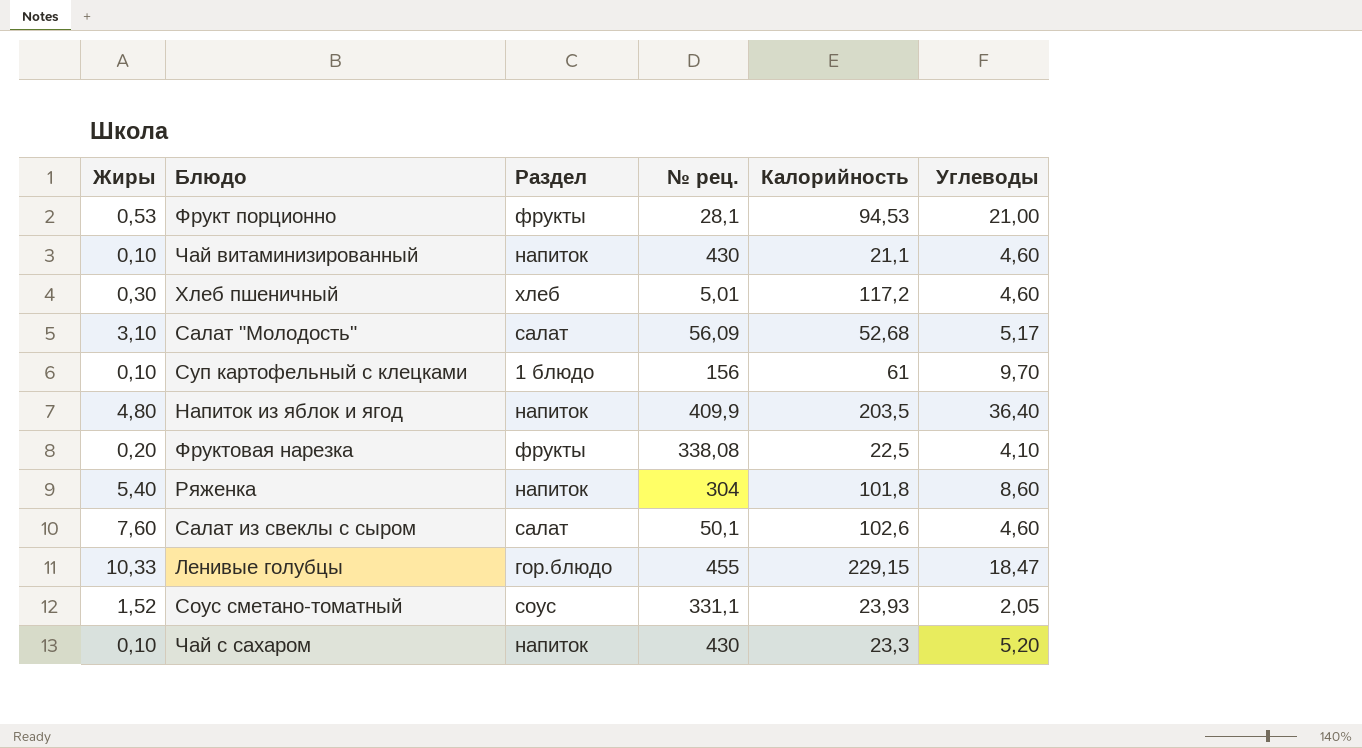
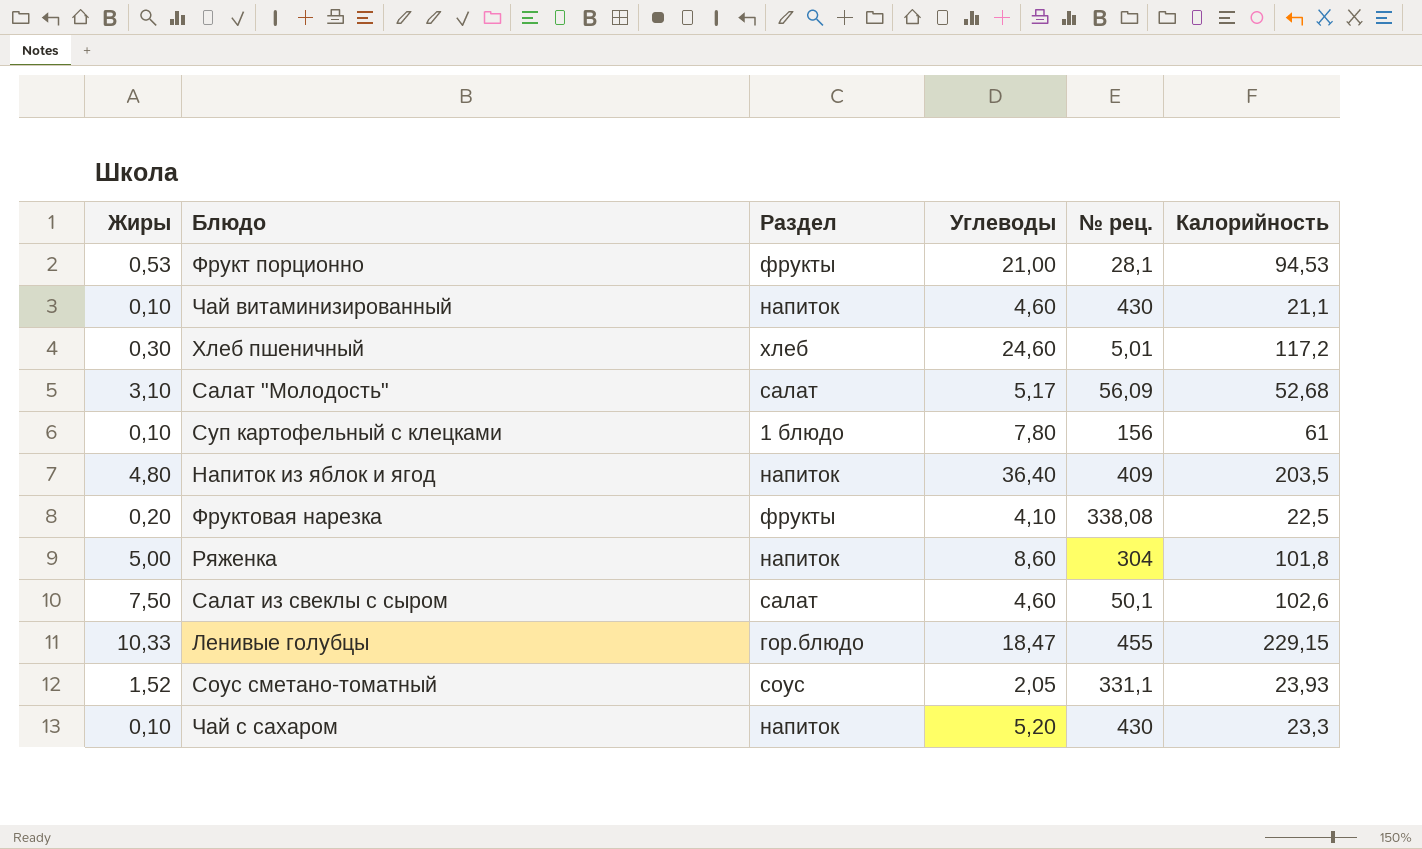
column Углеводы | position: 6 -> 4
Хлеб пшеничный | Углеводы: 4,60 -> 24,60
Суп картофельный с клецками | Углеводы: 9,70 -> 7,80
Напиток из яблок и ягод | № рец.: 409,9 -> 409
Ряженка | Жиры: 5,40 -> 5,00
Салат из свеклы с сыром | Жиры: 7,60 -> 7,50

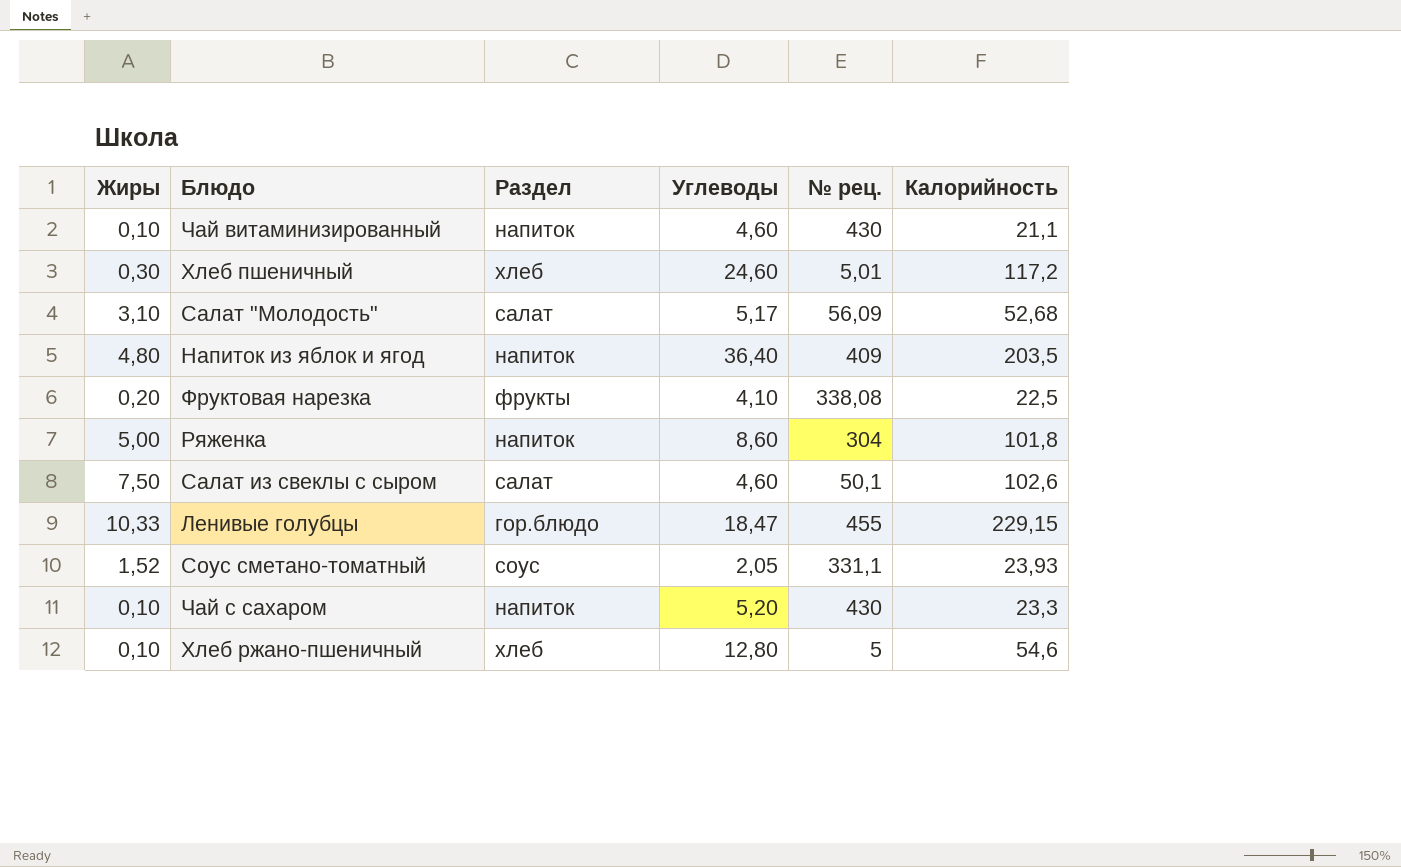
row Фрукт порционно: 0,53 | фрукты | 21,00 | 28,1 | 94,53 -> none
row Суп картофельный с клецками: 0,10 | 1 блюдо | 7,80 | 156 | 61 -> none
row Хлеб ржано-пшеничный: none -> 0,10 | хлеб | 12,80 | 5 | 54,6

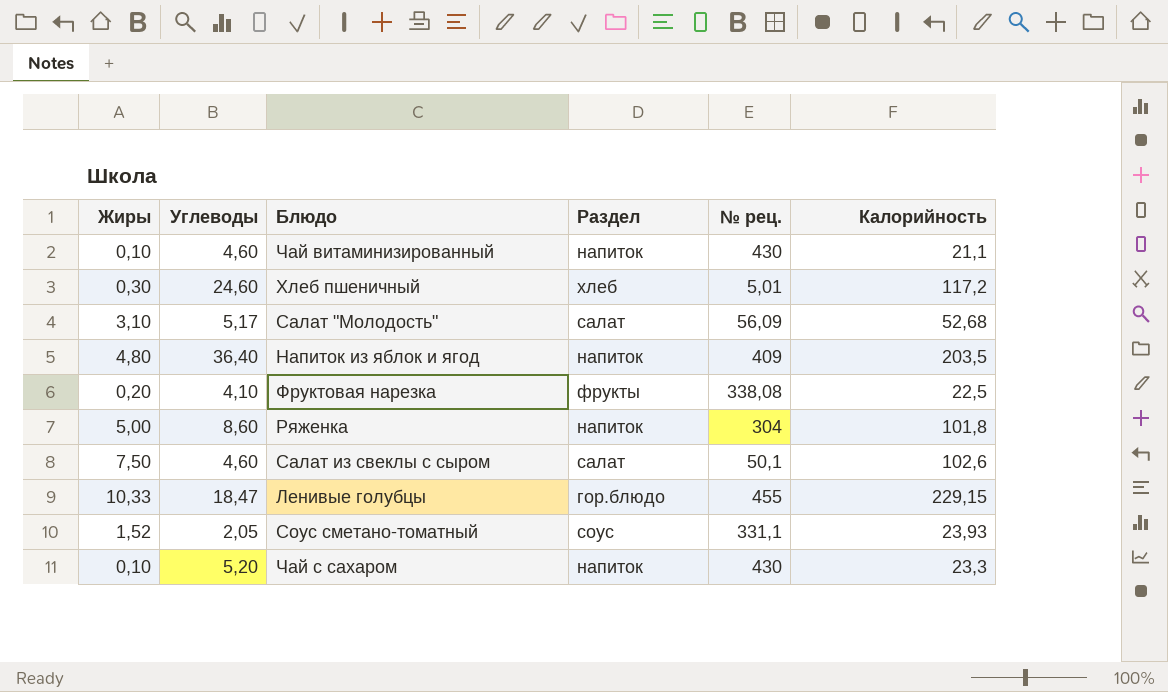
column Углеводы | position: 4 -> 2
row Хлеб ржано-пшеничный: 0,10 | хлеб | 12,80 | 5 | 54,6 -> none

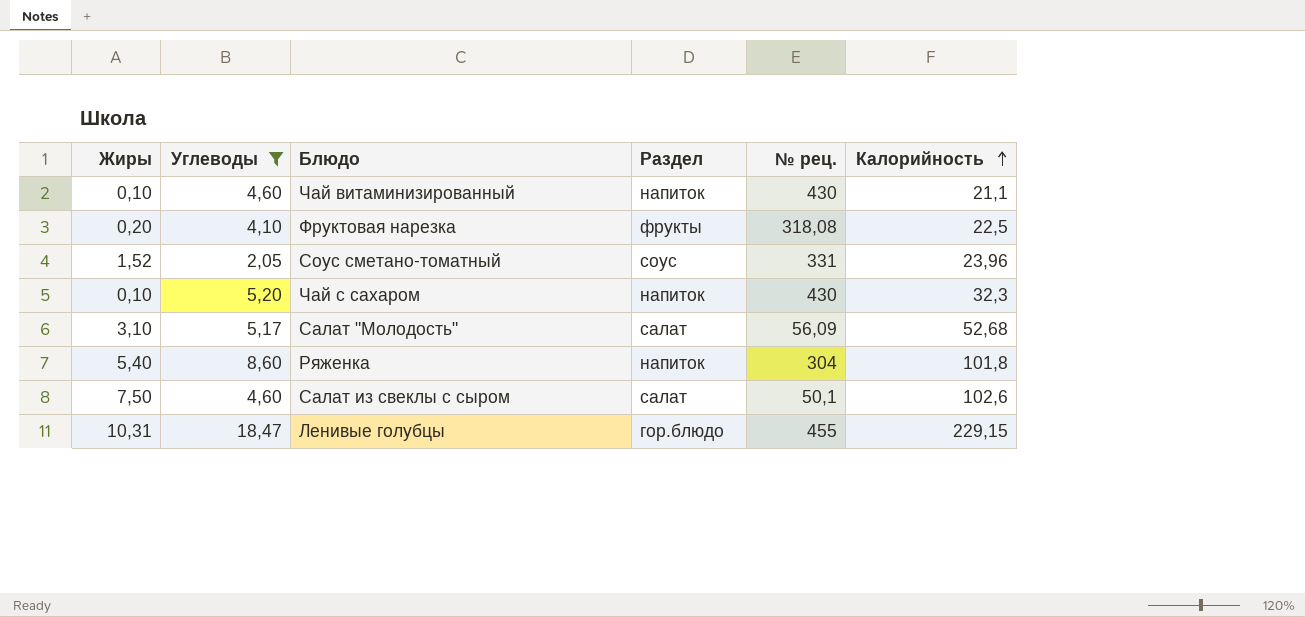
filter: none -> Углеводы <= 18,47
row order: none -> Калорийность ascending
Фруктовая нарезка | № рец.: 338,08 -> 318,08
Соус сметано-томатный | № рец.: 331,1 -> 331
Соус сметано-томатный | Калорийность: 23,93 -> 23,96
Чай с сахаром | Калорийность: 23,3 -> 32,3
Ряженка | Жиры: 5,00 -> 5,40
Ленивые голубцы | Жиры: 10,33 -> 10,31

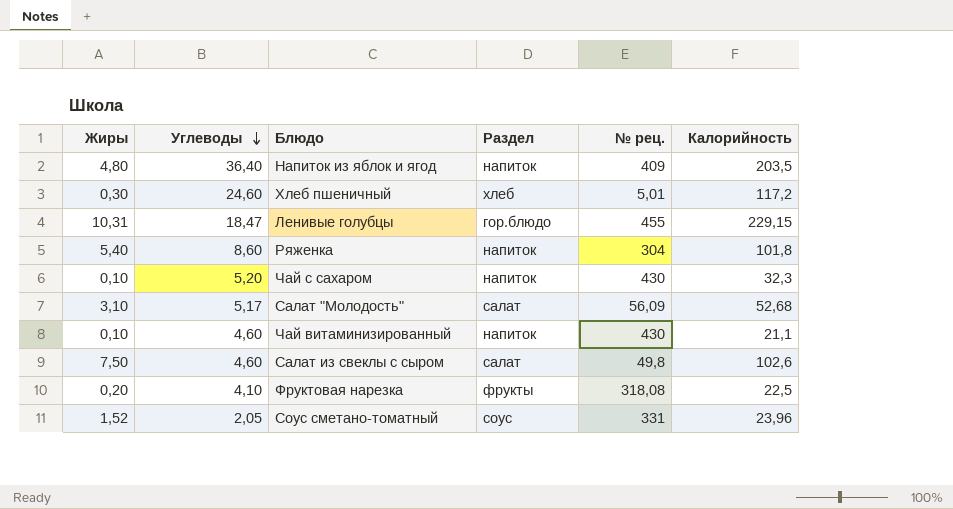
filter: Углеводы <= 18,47 -> none
row order: Калорийность ascending -> Углеводы descending
Салат из свеклы с сыром | № рец.: 50,1 -> 49,8

